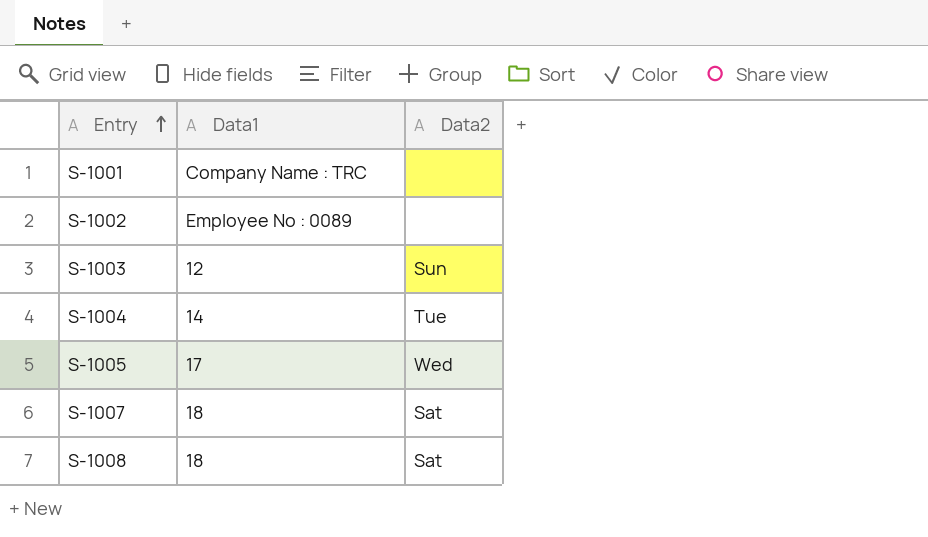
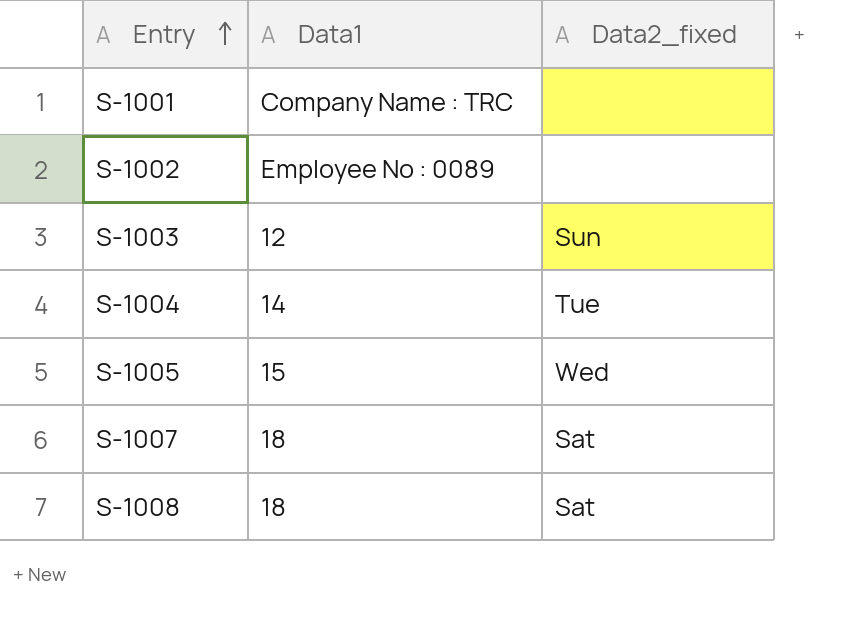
column name: Data2 -> Data2_fixed
S-1005 | Data1: 17 -> 15

